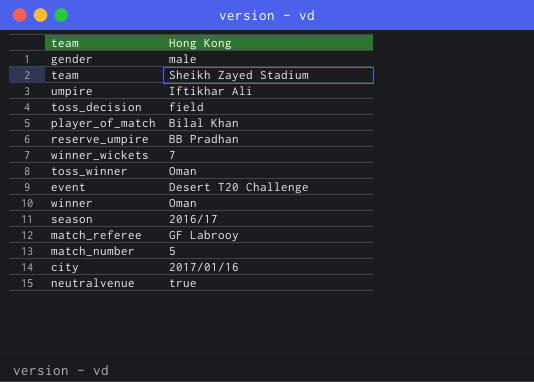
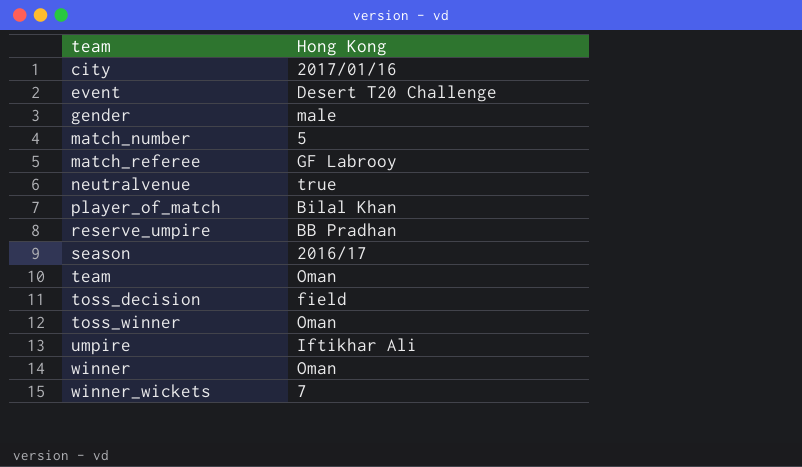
row order: none -> team ascending
team | Hong Kong: Sheikh Zayed Stadium -> Oman

